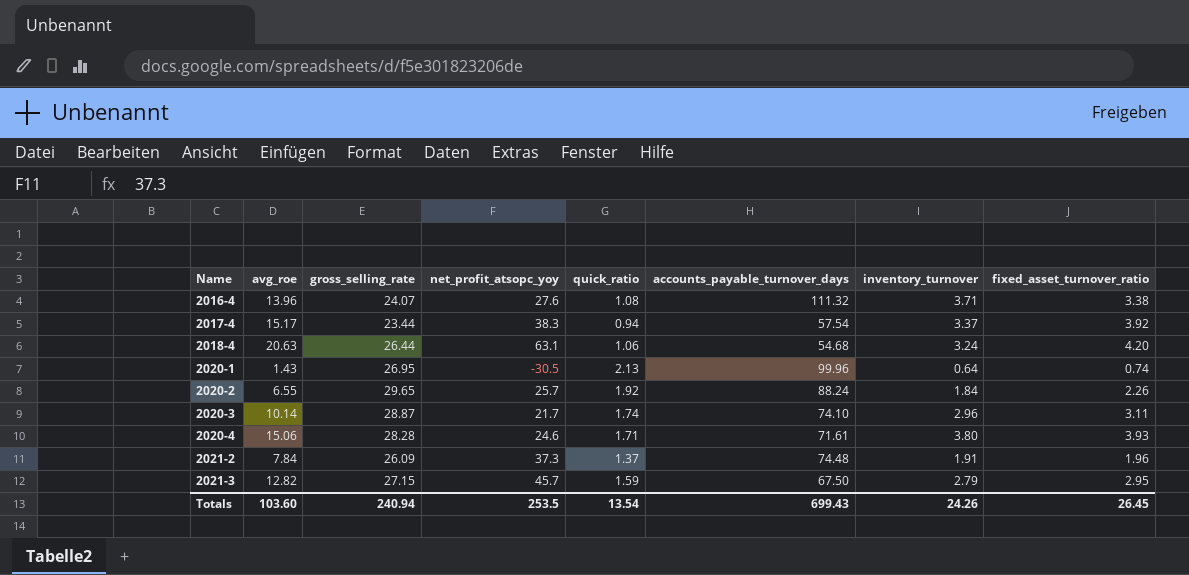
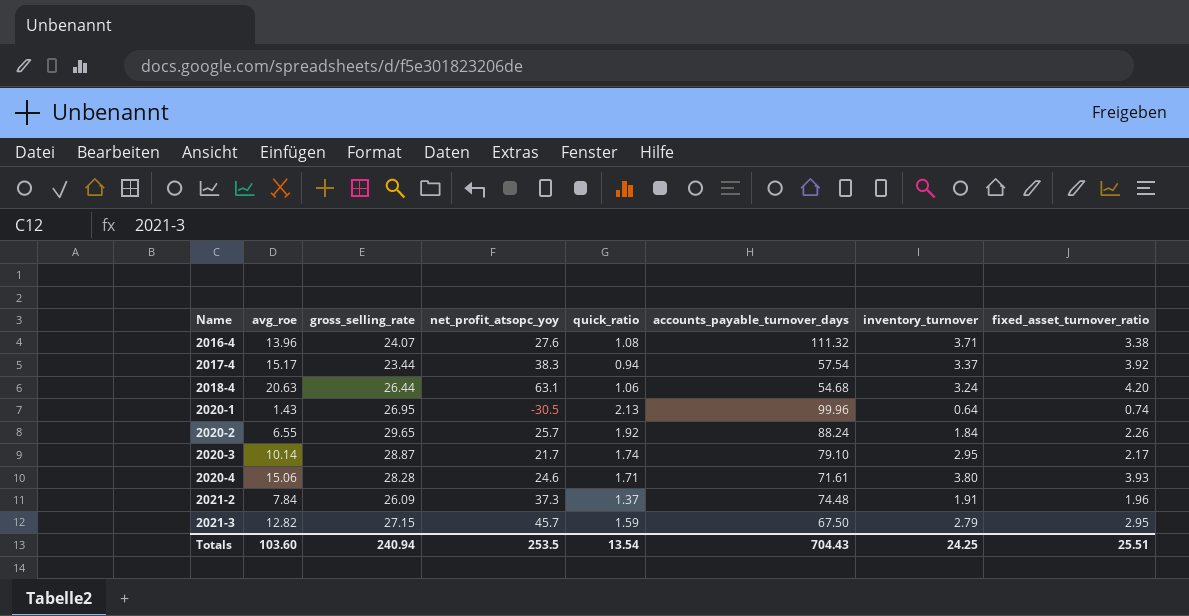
2020-3 | accounts_payable_turnover_days: 74.10 -> 79.10
2020-3 | inventory_turnover: 2.96 -> 2.95
2020-3 | fixed_asset_turnover_ratio: 3.11 -> 2.17
Totals | accounts_payable_turnover_days: 699.43 -> 704.43
Totals | inventory_turnover: 24.26 -> 24.25
Totals | fixed_asset_turnover_ratio: 26.45 -> 25.51

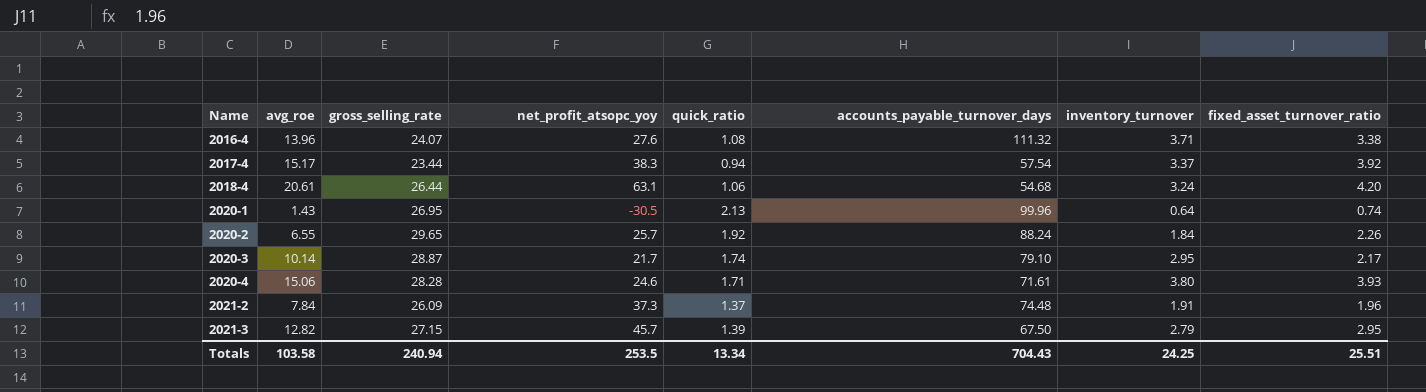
2018-4 | avg_roe: 20.63 -> 20.61
2021-3 | quick_ratio: 1.59 -> 1.39
Totals | avg_roe: 103.60 -> 103.58
Totals | quick_ratio: 13.54 -> 13.34

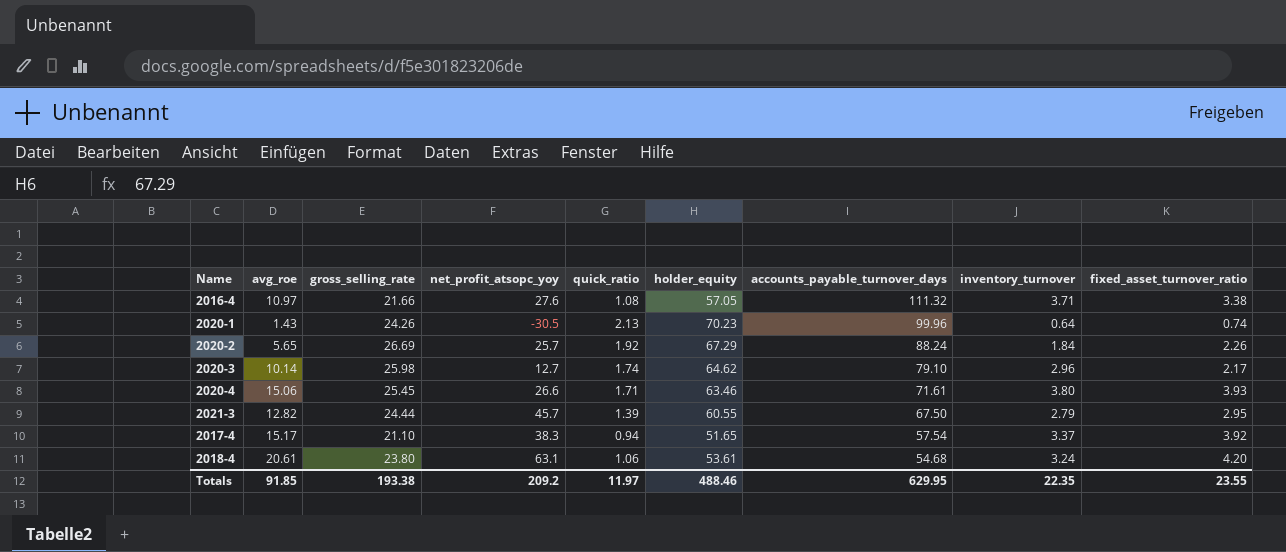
row order: Name ascending -> accounts_payable_turnover_days descending
column holder_equity | position: none -> 6
row 2021-2: 7.84 | 26.09 | 37.3 | 1.37 | 74.48 | 1.91 | 1.96 -> none
2016-4 | avg_roe: 13.96 -> 10.97
2016-4 | gross_selling_rate: 24.07 -> 21.66
2020-1 | gross_selling_rate: 26.95 -> 24.26
2020-2 | avg_roe: 6.55 -> 5.65
2020-2 | gross_selling_rate: 29.65 -> 26.69
2020-3 | gross_selling_rate: 28.87 -> 25.98
2020-3 | net_profit_atsopc_yoy: 21.7 -> 12.7
2020-3 | inventory_turnover: 2.95 -> 2.96
2020-4 | gross_selling_rate: 28.28 -> 25.45
2020-4 | net_profit_atsopc_yoy: 24.6 -> 26.6
2021-3 | gross_selling_rate: 27.15 -> 24.44
2017-4 | gross_selling_rate: 23.44 -> 21.10
2018-4 | gross_selling_rate: 26.44 -> 23.80
Totals | avg_roe: 103.58 -> 91.85
Totals | gross_selling_rate: 240.94 -> 193.38
Totals | net_profit_atsopc_yoy: 253.5 -> 209.2
Totals | quick_ratio: 13.34 -> 11.97
Totals | accounts_payable_turnover_days: 704.43 -> 629.95
Totals | inventory_turnover: 24.25 -> 22.35
Totals | fixed_asset_turnover_ratio: 25.51 -> 23.55

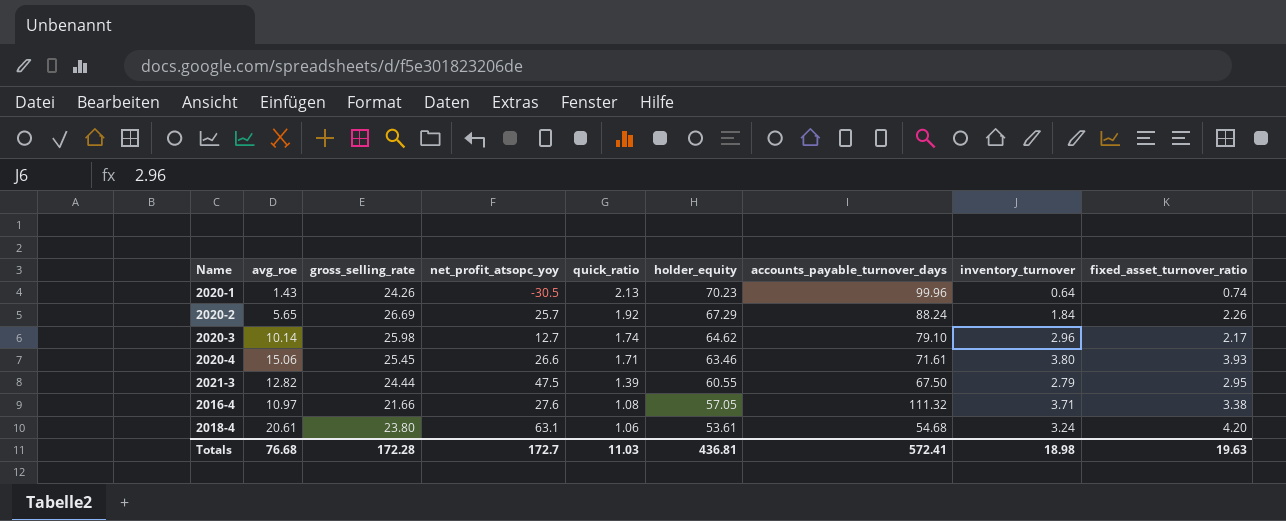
row order: accounts_payable_turnover_days descending -> quick_ratio descending
row 2017-4: 15.17 | 21.10 | 38.3 | 0.94 | 51.65 | 57.54 | 3.37 | 3.92 -> none
2021-3 | net_profit_atsopc_yoy: 45.7 -> 47.5
Totals | avg_roe: 91.85 -> 76.68
Totals | gross_selling_rate: 193.38 -> 172.28
Totals | net_profit_atsopc_yoy: 209.2 -> 172.7
Totals | quick_ratio: 11.97 -> 11.03
Totals | holder_equity: 488.46 -> 436.81
Totals | accounts_payable_turnover_days: 629.95 -> 572.41
Totals | inventory_turnover: 22.35 -> 18.98
Totals | fixed_asset_turnover_ratio: 23.55 -> 19.63

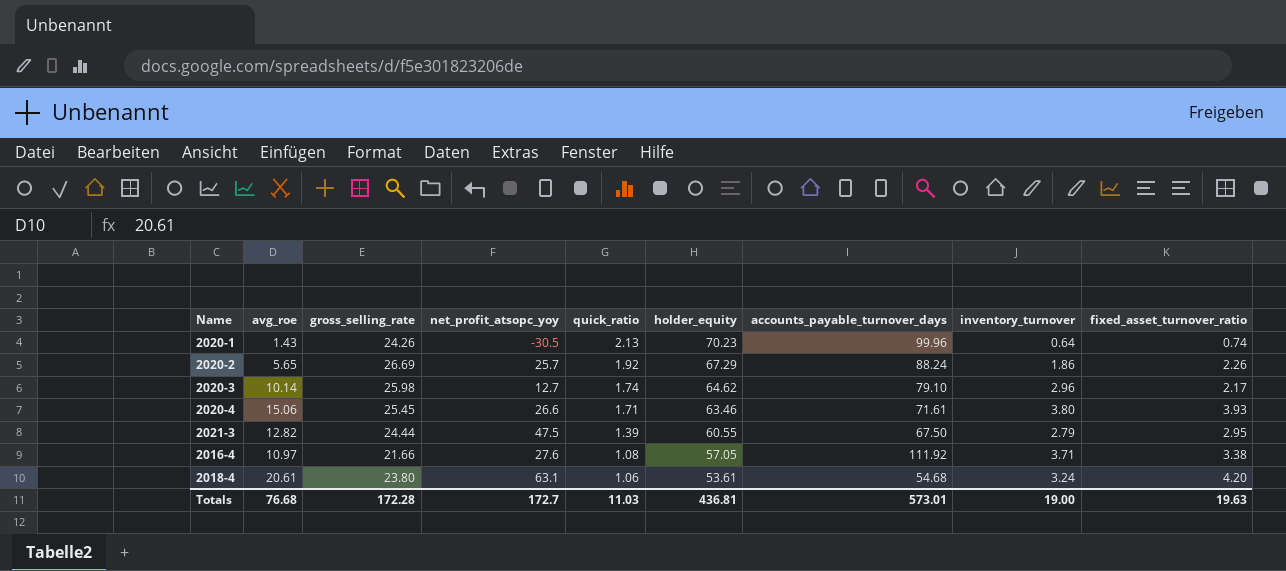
2020-2 | inventory_turnover: 1.84 -> 1.86
2016-4 | accounts_payable_turnover_days: 111.32 -> 111.92
Totals | accounts_payable_turnover_days: 572.41 -> 573.01
Totals | inventory_turnover: 18.98 -> 19.00

